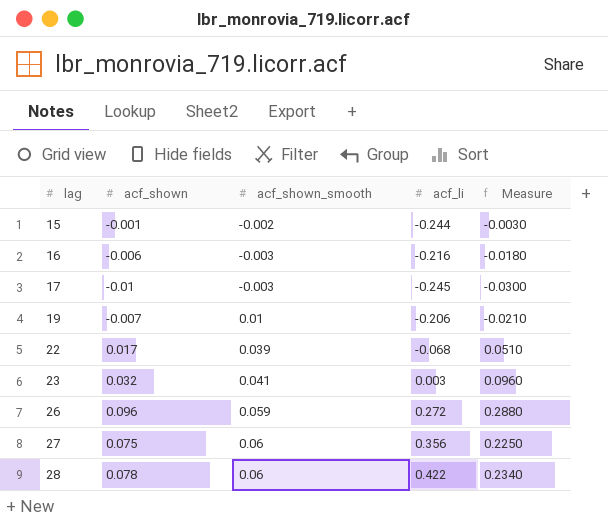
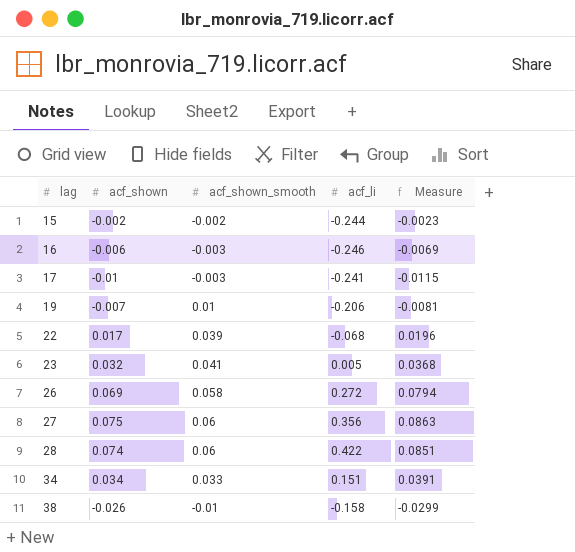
column Measure | formula: [acf_shown] * 3 -> [acf_shown] * 1.15
15 | acf_shown: -0.001 -> -0.002
16 | acf_li: -0.216 -> -0.246
17 | acf_li: -0.245 -> -0.241
23 | acf_li: 0.003 -> 0.005
26 | acf_shown: 0.096 -> 0.069
26 | acf_shown_smooth: 0.059 -> 0.058
28 | acf_shown: 0.078 -> 0.074
row 34: none -> 0.034 | 0.033 | 0.151 | 0.0391
row 38: none -> -0.026 | -0.01 | -0.158 | -0.0299

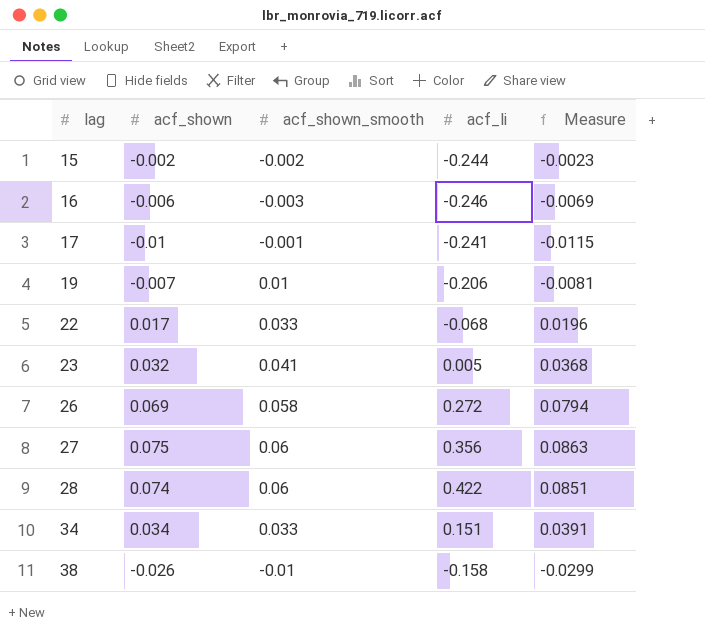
17 | acf_shown_smooth: -0.003 -> -0.001
22 | acf_shown_smooth: 0.039 -> 0.033

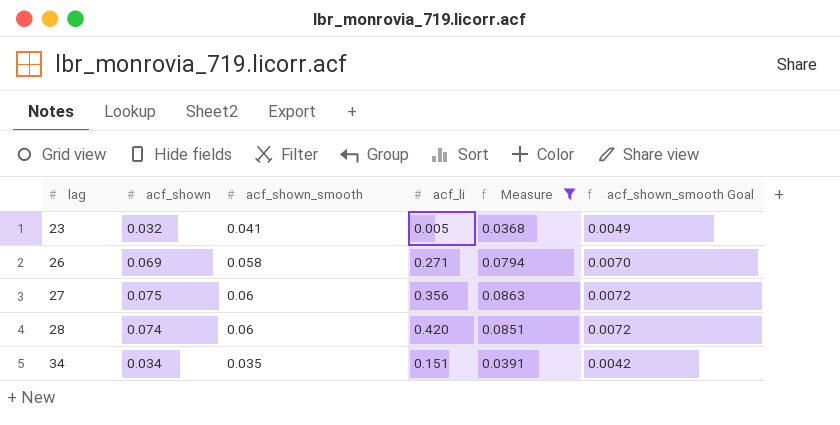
filter: none -> Measure >= 0.0368
column acf_shown_smooth Goal | formula: none -> [acf_shown_smooth] * 0.12
26 | acf_li: 0.272 -> 0.271
28 | acf_li: 0.422 -> 0.420
34 | acf_shown_smooth: 0.033 -> 0.035

